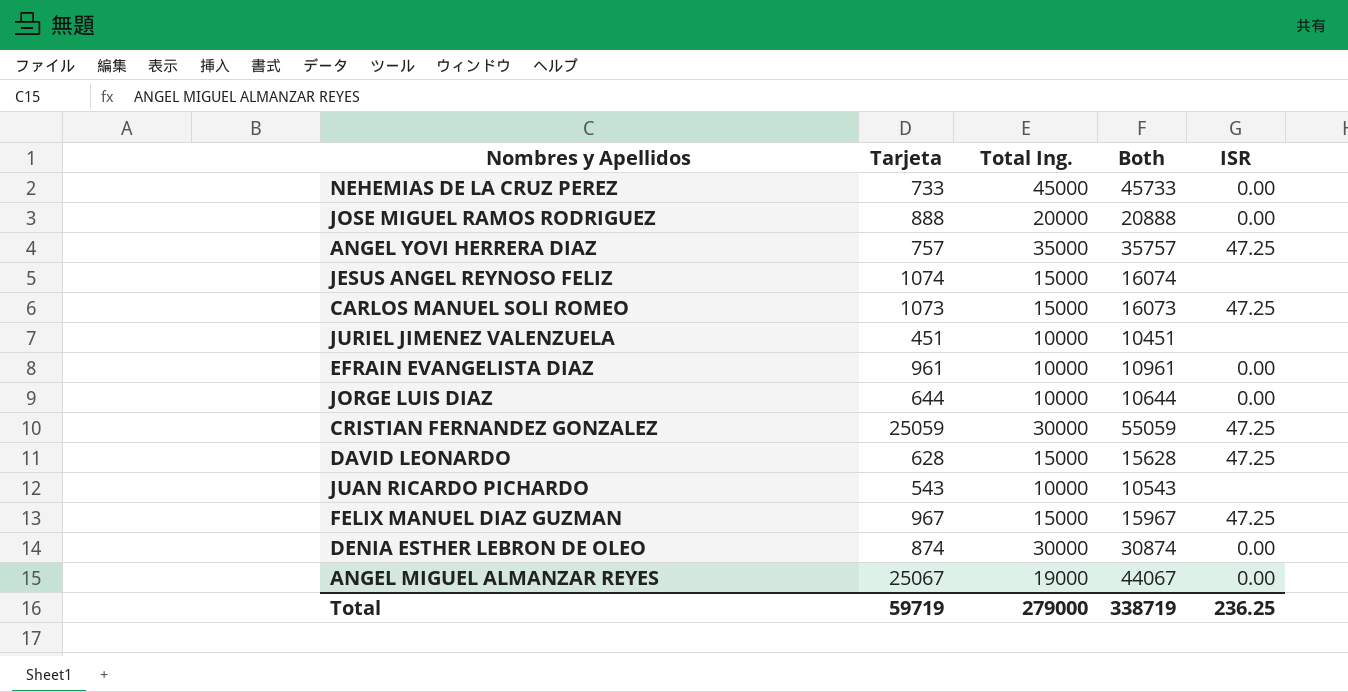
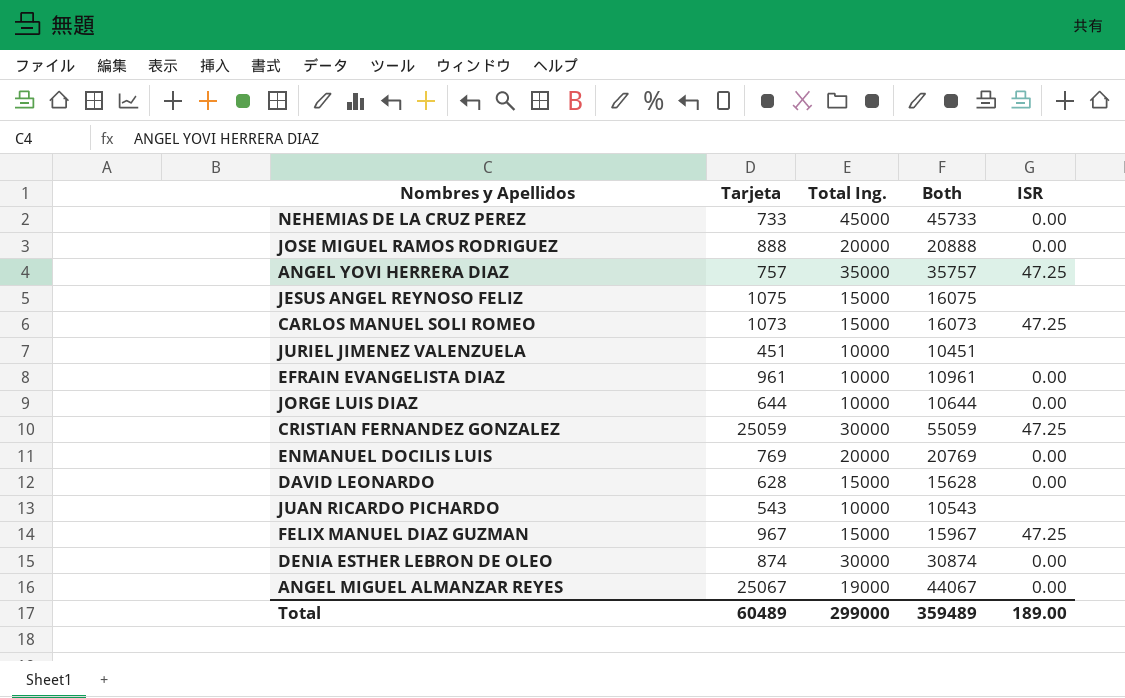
JESUS ANGEL REYNOSO FELIZ | Tarjeta: 1074 -> 1075
JESUS ANGEL REYNOSO FELIZ | Both: 16074 -> 16075
row ENMANUEL DOCILIS LUIS: none -> 769 | 20000 | 20769 | 0.00
DAVID LEONARDO | ISR: 47.25 -> 0.00
Total | Tarjeta: 59719 -> 60489
Total | Total Ing.: 279000 -> 299000
Total | Both: 338719 -> 359489
Total | ISR: 236.25 -> 189.00

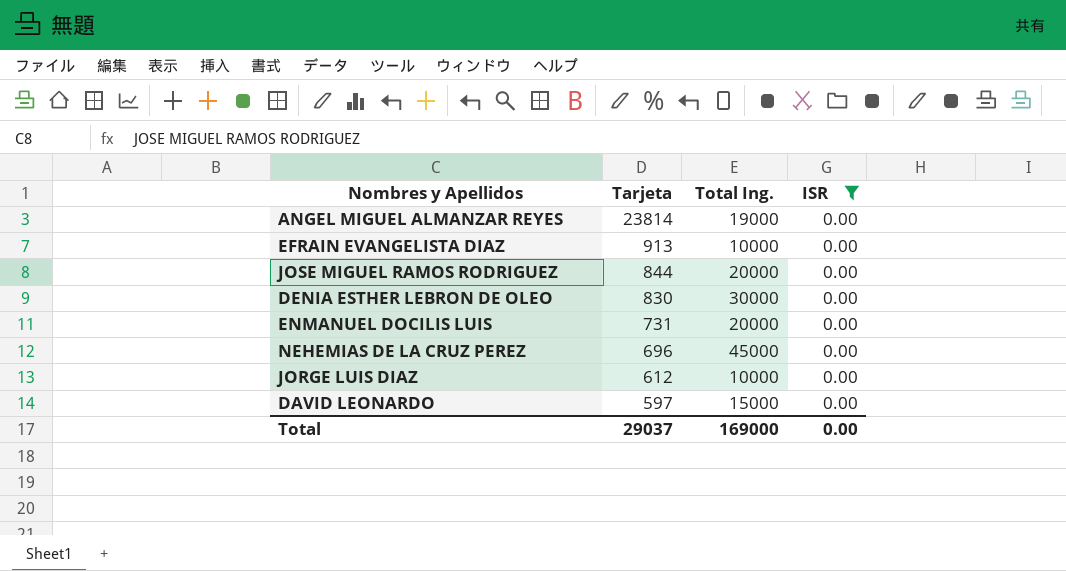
filter: none -> ISR = 0.00
row order: none -> Tarjeta descending
column Both | formula: [Tarjeta] + [Total Ing.] -> none
ANGEL MIGUEL ALMANZAR REYES | Tarjeta: 25067 -> 23814
EFRAIN EVANGELISTA DIAZ | Tarjeta: 961 -> 913
JOSE MIGUEL RAMOS RODRIGUEZ | Tarjeta: 888 -> 844
DENIA ESTHER LEBRON DE OLEO | Tarjeta: 874 -> 830
ENMANUEL DOCILIS LUIS | Tarjeta: 769 -> 731
NEHEMIAS DE LA CRUZ PEREZ | Tarjeta: 733 -> 696
JORGE LUIS DIAZ | Tarjeta: 644 -> 612
DAVID LEONARDO | Tarjeta: 628 -> 597
Total | Tarjeta: 60489 -> 29037
Total | Total Ing.: 299000 -> 169000
Total | ISR: 189.00 -> 0.00

